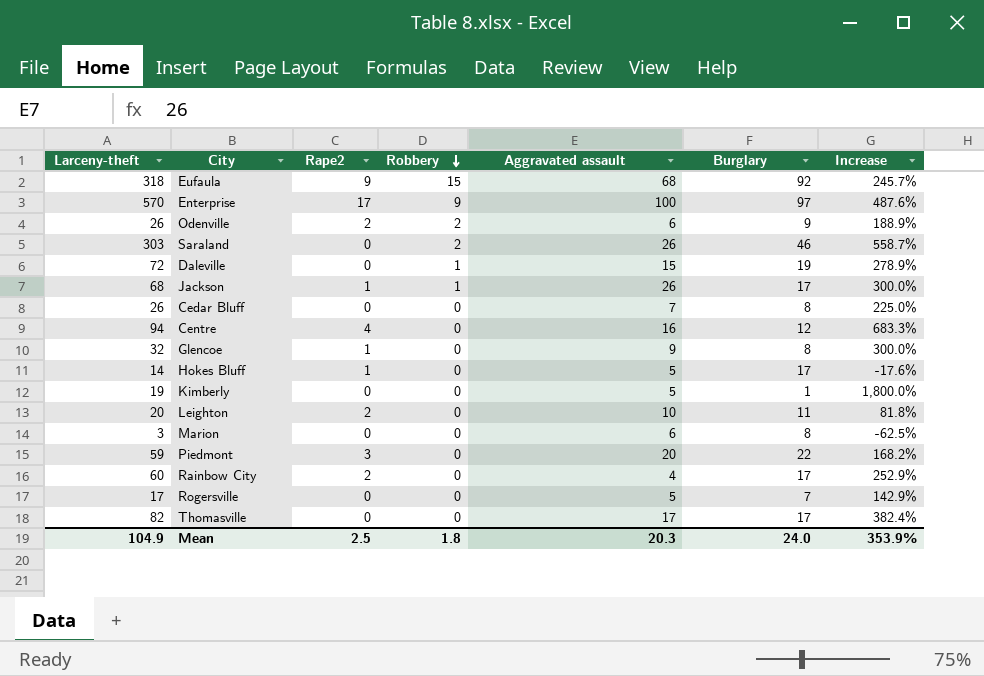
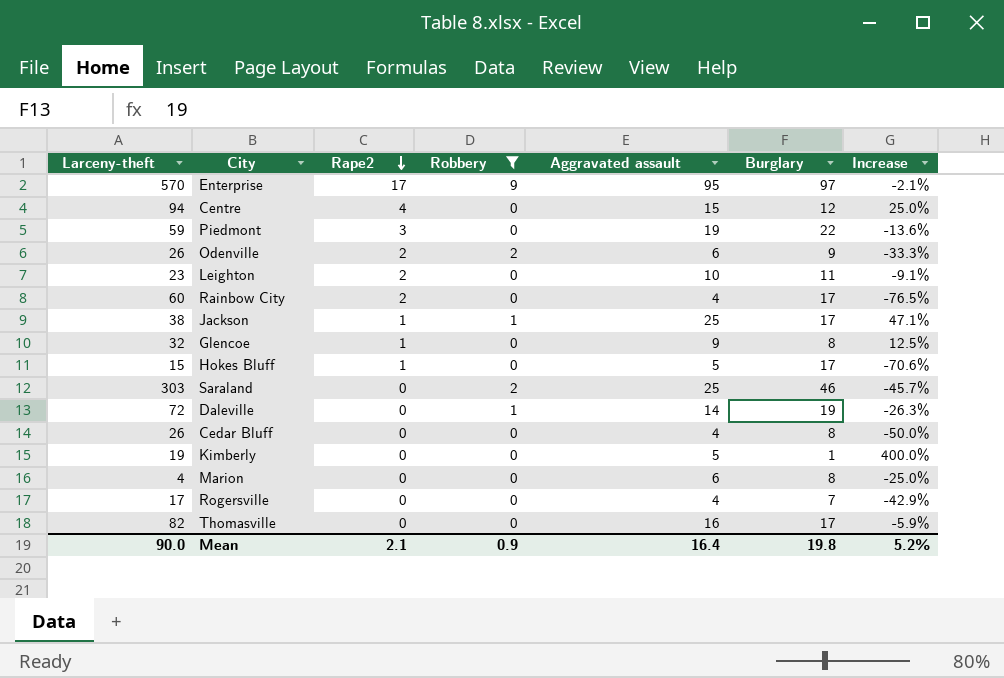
filter: none -> Robbery != 15
row order: Robbery descending -> Rape2 descending
column Increase | formula: ([Larceny-theft] - [Burglary]) / [Burglary] -> ([Aggravated assault] - [Burglary]) / [Burglary]
Enterprise | Aggravated assault: 100 -> 95
Centre | Aggravated assault: 16 -> 15
Piedmont | Aggravated assault: 20 -> 19
Leighton | Larceny-theft: 20 -> 23
Jackson | Larceny-theft: 68 -> 38
Jackson | Aggravated assault: 26 -> 25
Hokes Bluff | Larceny-theft: 14 -> 15
Saraland | Aggravated assault: 26 -> 25
Daleville | Aggravated assault: 15 -> 14
Cedar Bluff | Aggravated assault: 7 -> 4
Marion | Larceny-theft: 3 -> 4
Rogersville | Aggravated assault: 5 -> 4
Thomasville | Aggravated assault: 17 -> 16
Mean | Larceny-theft: 104.9 -> 90.0
Mean | Rape2: 2.5 -> 2.1
Mean | Robbery: 1.8 -> 0.9
Mean | Aggravated assault: 20.3 -> 16.4
Mean | Burglary: 24.0 -> 19.8
Mean | Increase: 353.9% -> 5.2%

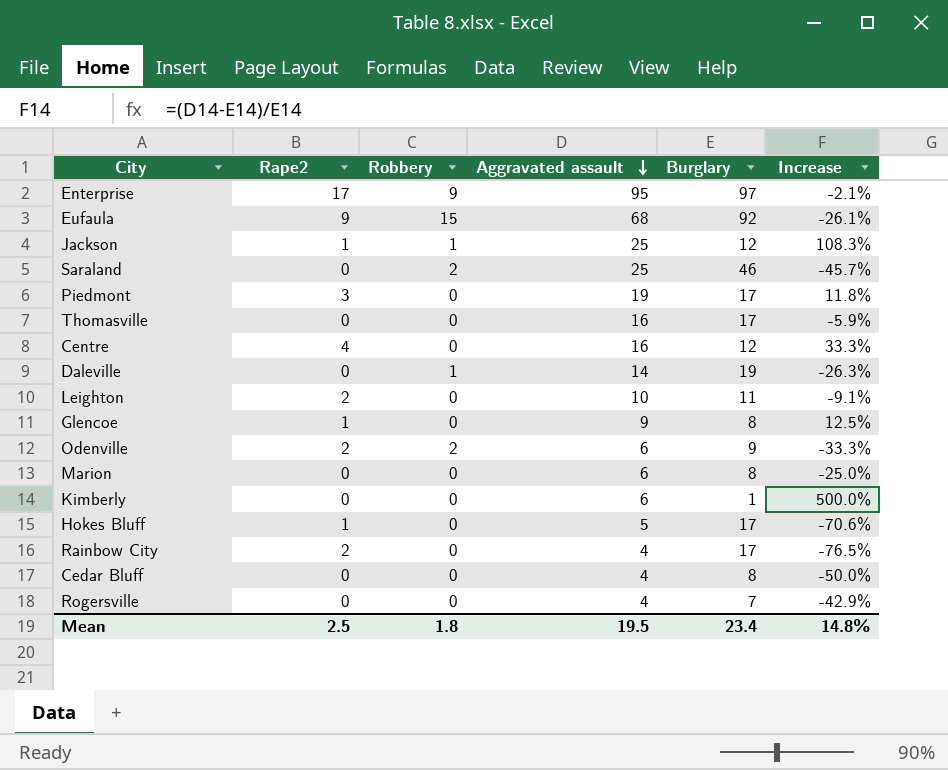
filter: Robbery != 15 -> none
row order: Rape2 descending -> Aggravated assault descending
column Larceny-theft | position: 1 -> none
Jackson | Burglary: 17 -> 12
Jackson | Increase: 47.1% -> 108.3%
Piedmont | Burglary: 22 -> 17
Piedmont | Increase: -13.6% -> 11.8%
Centre | Aggravated assault: 15 -> 16
Centre | Increase: 25.0% -> 33.3%
Kimberly | Aggravated assault: 5 -> 6
Kimberly | Increase: 400.0% -> 500.0%
Mean | Rape2: 2.1 -> 2.5
Mean | Robbery: 0.9 -> 1.8
Mean | Aggravated assault: 16.4 -> 19.5
Mean | Burglary: 19.8 -> 23.4
Mean | Increase: 5.2% -> 14.8%

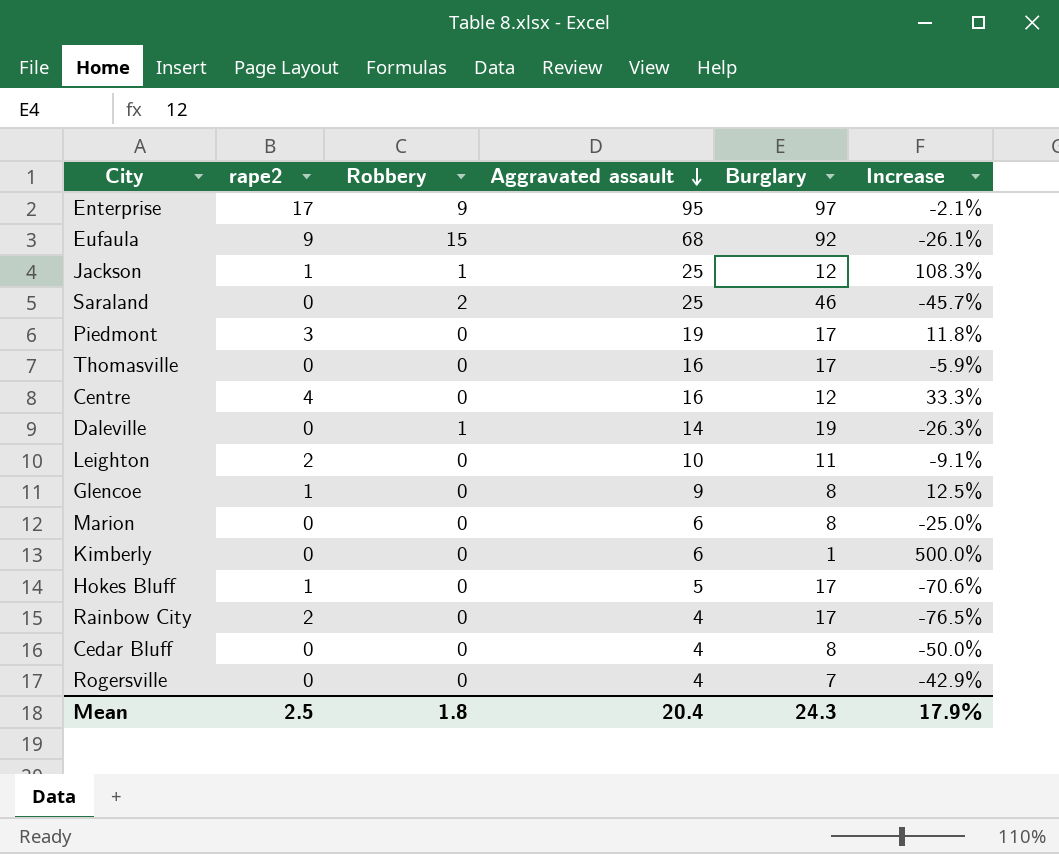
column name: Rape2 -> rape2
row Odenville: 2 | 2 | 6 | 9 | -33.3% -> none
Mean | Aggravated assault: 19.5 -> 20.4
Mean | Burglary: 23.4 -> 24.3
Mean | Increase: 14.8% -> 17.9%

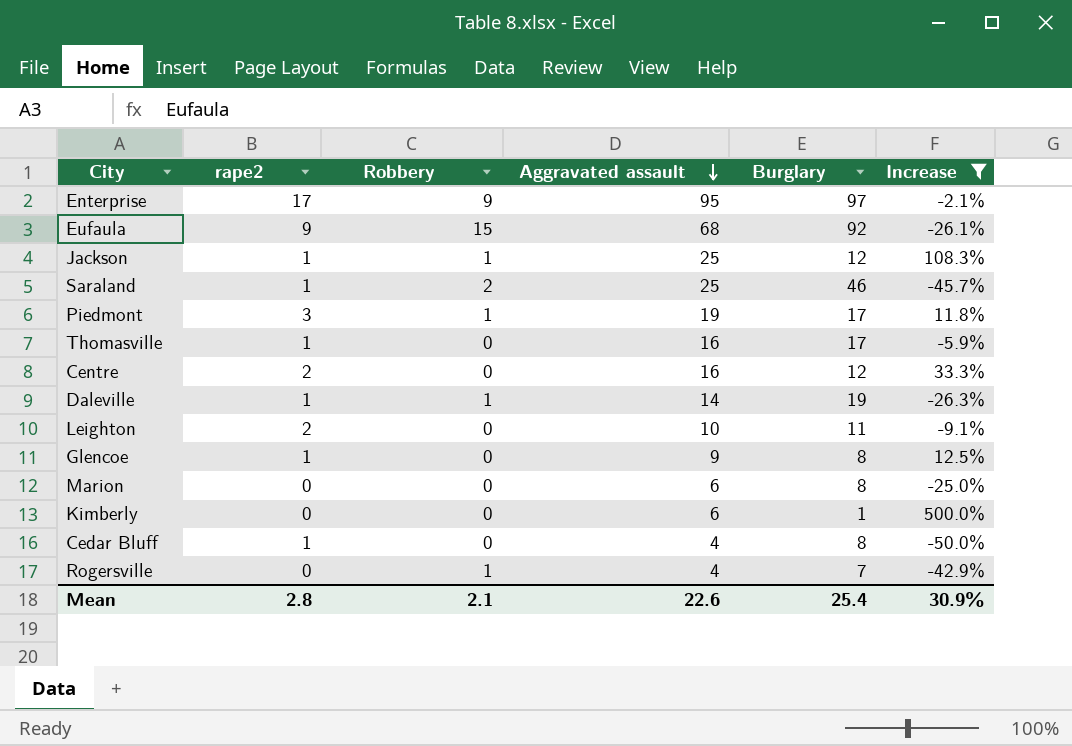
filter: none -> Increase >= -50.0%
Saraland | rape2: 0 -> 1
Piedmont | Robbery: 0 -> 1
Thomasville | rape2: 0 -> 1
Centre | rape2: 4 -> 2
Daleville | rape2: 0 -> 1
Cedar Bluff | rape2: 0 -> 1
Rogersville | Robbery: 0 -> 1
Mean | rape2: 2.5 -> 2.8
Mean | Robbery: 1.8 -> 2.1
Mean | Aggravated assault: 20.4 -> 22.6
Mean | Burglary: 24.3 -> 25.4
Mean | Increase: 17.9% -> 30.9%

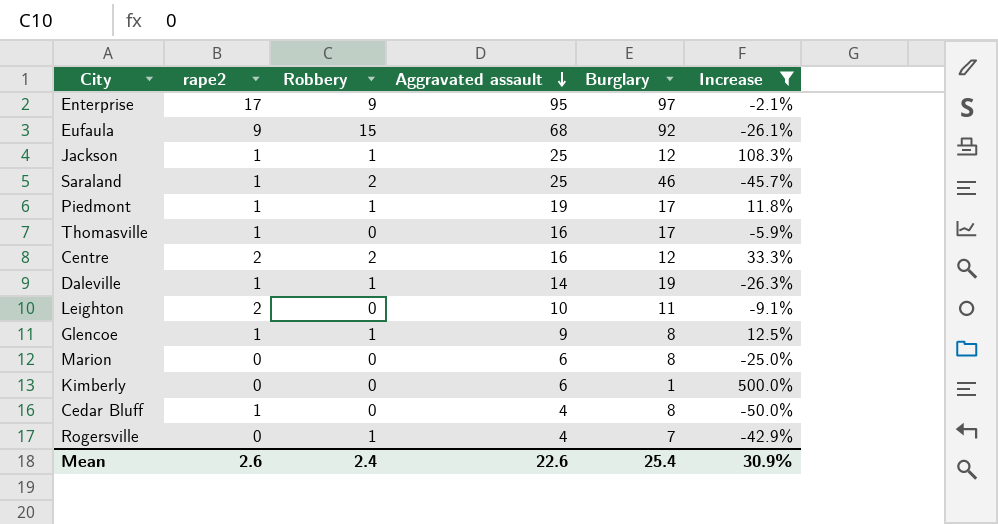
Piedmont | rape2: 3 -> 1
Centre | Robbery: 0 -> 2
Glencoe | Robbery: 0 -> 1
Mean | rape2: 2.8 -> 2.6
Mean | Robbery: 2.1 -> 2.4

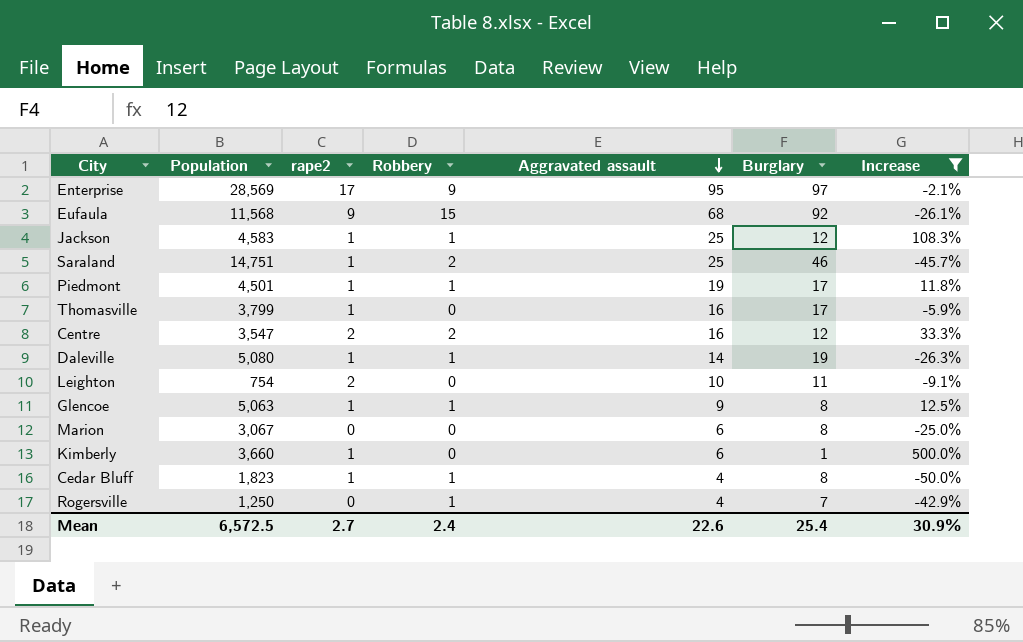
column Population | position: none -> 2
Kimberly | rape2: 0 -> 1
Cedar Bluff | Robbery: 0 -> 1
Mean | rape2: 2.6 -> 2.7

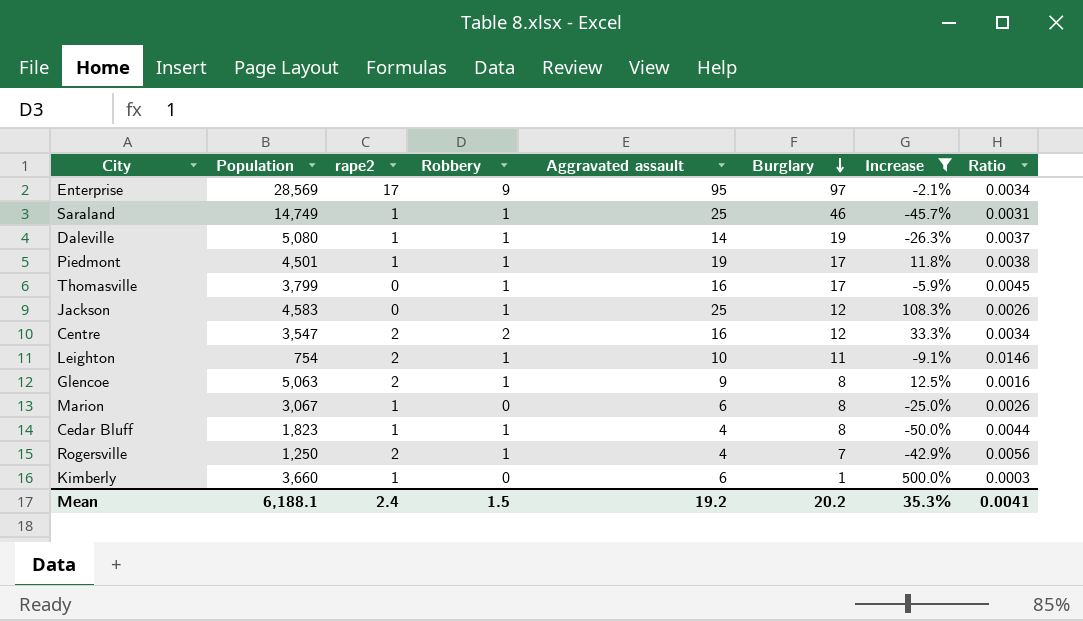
row order: Aggravated assault descending -> Burglary descending
column Ratio | formula: none -> [Burglary] / [Population]
row Eufaula: 11,568 | 9 | 15 | 68 | 92 | -26.1% -> none
Saraland | Population: 14,751 -> 14,749
Saraland | Robbery: 2 -> 1
Thomasville | rape2: 1 -> 0
Thomasville | Robbery: 0 -> 1
Jackson | rape2: 1 -> 0
Leighton | Robbery: 0 -> 1
Glencoe | rape2: 1 -> 2
Marion | rape2: 0 -> 1
Rogersville | rape2: 0 -> 2
Mean | Population: 6,572.5 -> 6,188.1
Mean | rape2: 2.7 -> 2.4
Mean | Robbery: 2.4 -> 1.5
Mean | Aggravated assault: 22.6 -> 19.2
Mean | Burglary: 25.4 -> 20.2
Mean | Increase: 30.9% -> 35.3%

